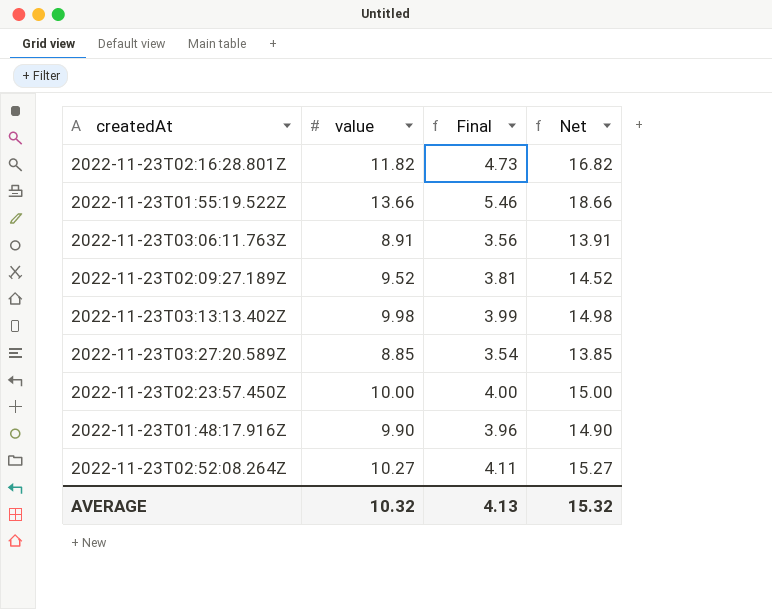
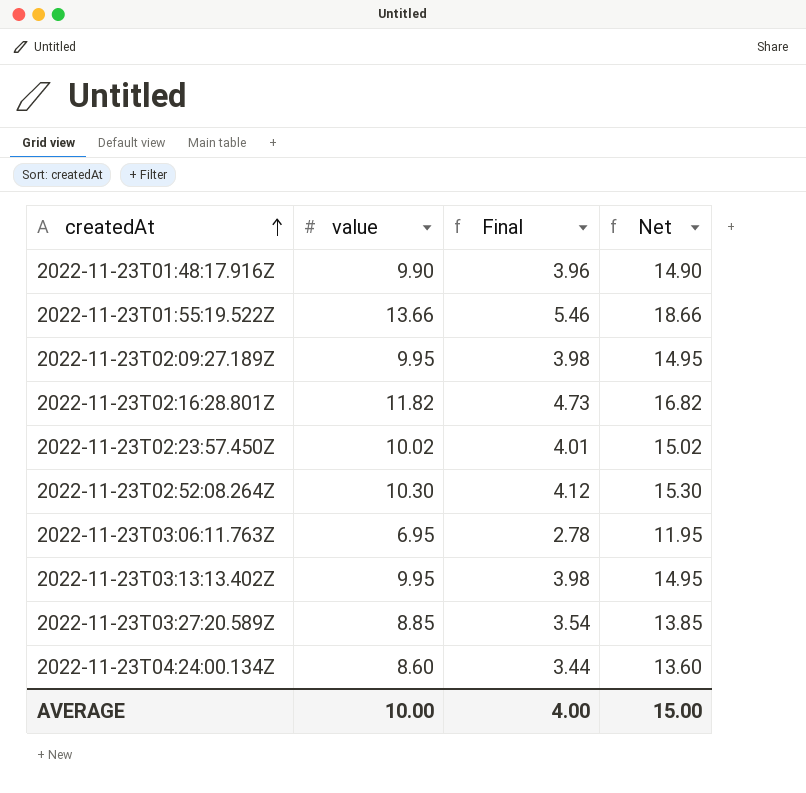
row order: none -> createdAt ascending
2022-11-23T02:09:27.189Z | value: 9.52 -> 9.95
2022-11-23T02:09:27.189Z | Final: 3.81 -> 3.98
2022-11-23T02:09:27.189Z | Net: 14.52 -> 14.95
2022-11-23T02:23:57.450Z | value: 10.00 -> 10.02
2022-11-23T02:23:57.450Z | Final: 4.00 -> 4.01
2022-11-23T02:23:57.450Z | Net: 15.00 -> 15.02
2022-11-23T02:52:08.264Z | value: 10.27 -> 10.30
2022-11-23T02:52:08.264Z | Final: 4.11 -> 4.12
2022-11-23T02:52:08.264Z | Net: 15.27 -> 15.30
2022-11-23T03:06:11.763Z | value: 8.91 -> 6.95
2022-11-23T03:06:11.763Z | Final: 3.56 -> 2.78
2022-11-23T03:06:11.763Z | Net: 13.91 -> 11.95
2022-11-23T03:13:13.402Z | value: 9.98 -> 9.95
2022-11-23T03:13:13.402Z | Final: 3.99 -> 3.98
2022-11-23T03:13:13.402Z | Net: 14.98 -> 14.95
row 2022-11-23T04:24:00.134Z: none -> 8.60 | 3.44 | 13.60
AVERAGE | value: 10.32 -> 10.00
AVERAGE | Final: 4.13 -> 4.00
AVERAGE | Net: 15.32 -> 15.00

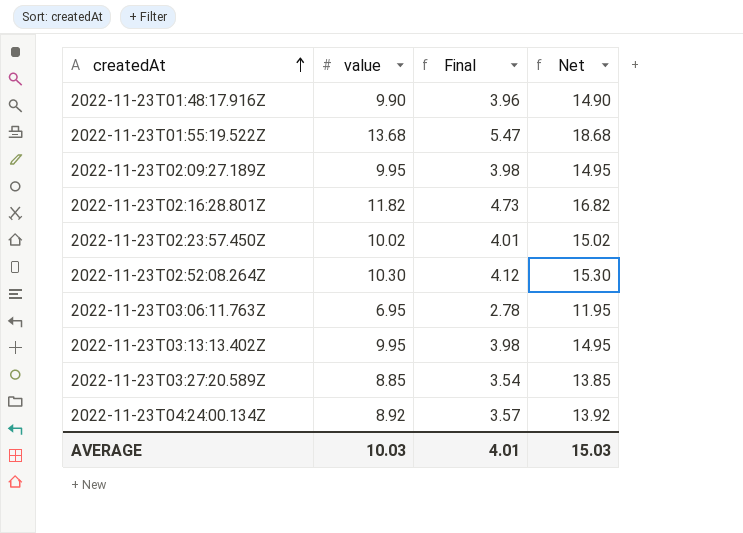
2022-11-23T01:55:19.522Z | value: 13.66 -> 13.68
2022-11-23T01:55:19.522Z | Final: 5.46 -> 5.47
2022-11-23T01:55:19.522Z | Net: 18.66 -> 18.68
2022-11-23T04:24:00.134Z | value: 8.60 -> 8.92
2022-11-23T04:24:00.134Z | Final: 3.44 -> 3.57
2022-11-23T04:24:00.134Z | Net: 13.60 -> 13.92
AVERAGE | value: 10.00 -> 10.03
AVERAGE | Final: 4.00 -> 4.01
AVERAGE | Net: 15.00 -> 15.03

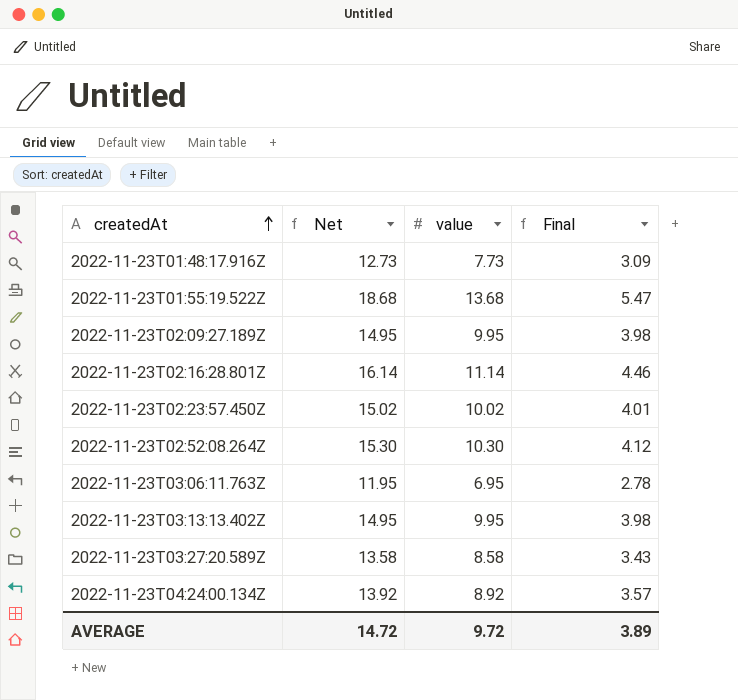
column Net | position: 4 -> 2
2022-11-23T01:48:17.916Z | Net: 14.90 -> 12.73
2022-11-23T01:48:17.916Z | value: 9.90 -> 7.73
2022-11-23T01:48:17.916Z | Final: 3.96 -> 3.09
2022-11-23T02:16:28.801Z | Net: 16.82 -> 16.14
2022-11-23T02:16:28.801Z | value: 11.82 -> 11.14
2022-11-23T02:16:28.801Z | Final: 4.73 -> 4.46
2022-11-23T03:27:20.589Z | Net: 13.85 -> 13.58
2022-11-23T03:27:20.589Z | value: 8.85 -> 8.58
2022-11-23T03:27:20.589Z | Final: 3.54 -> 3.43
AVERAGE | Net: 15.03 -> 14.72
AVERAGE | value: 10.03 -> 9.72
AVERAGE | Final: 4.01 -> 3.89

